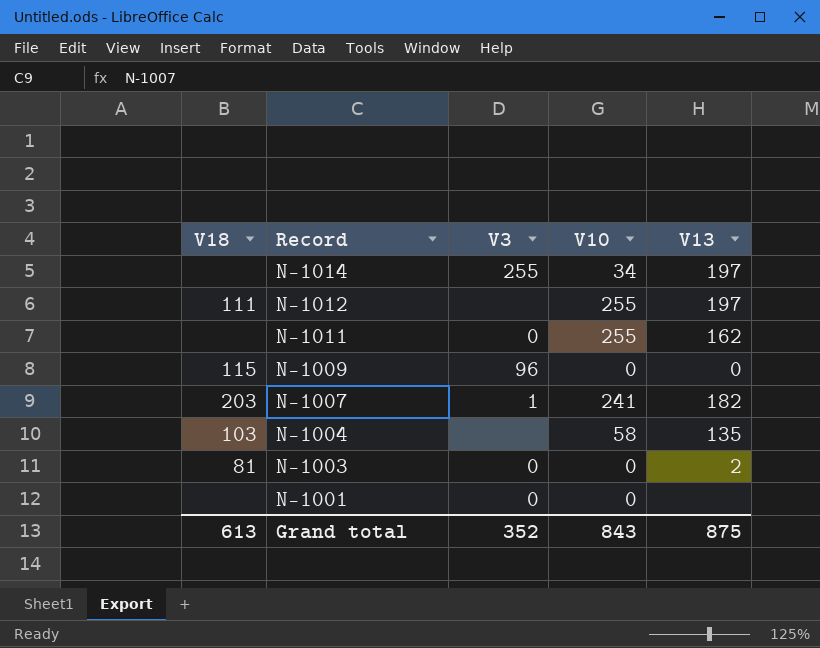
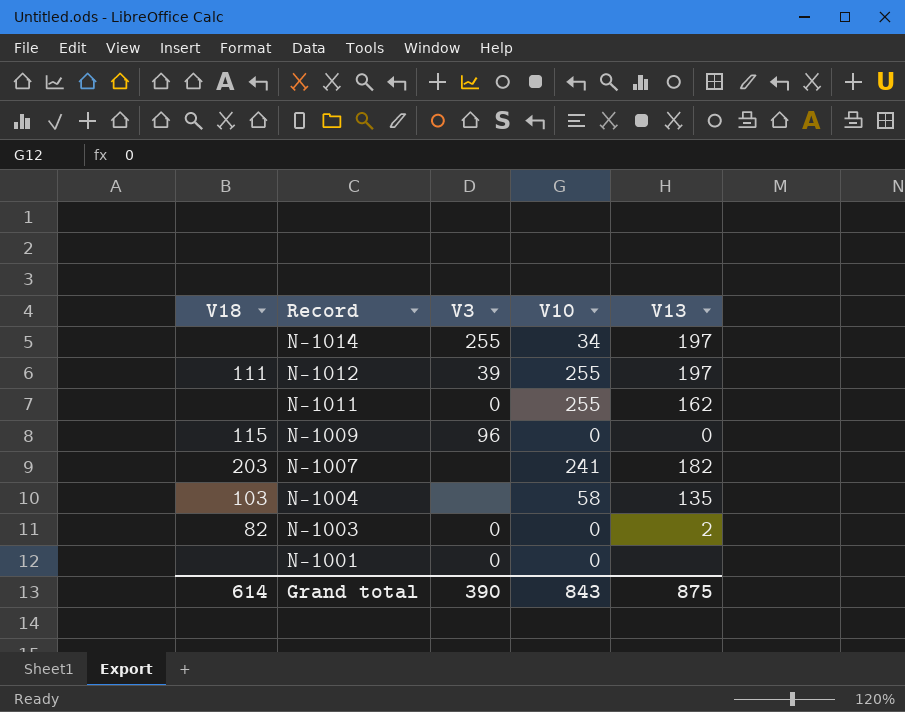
N-1012 | V3: none -> 39
N-1007 | V3: 1 -> none
N-1003 | V18: 81 -> 82
Grand total | V18: 613 -> 614
Grand total | V3: 352 -> 390

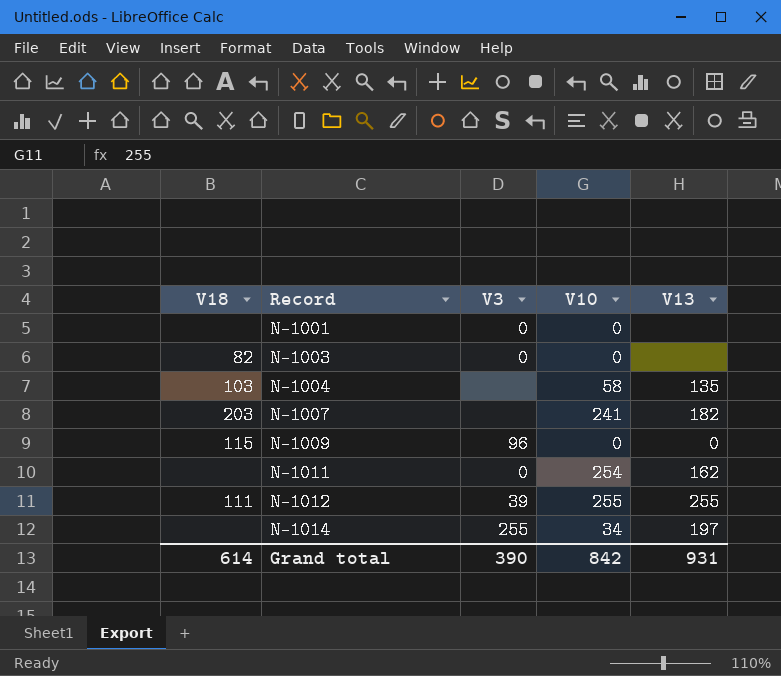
row order: Record descending -> Record ascending
N-1003 | V13: 2 -> none
N-1011 | V10: 255 -> 254
N-1012 | V13: 197 -> 255
Grand total | V10: 843 -> 842
Grand total | V13: 875 -> 931

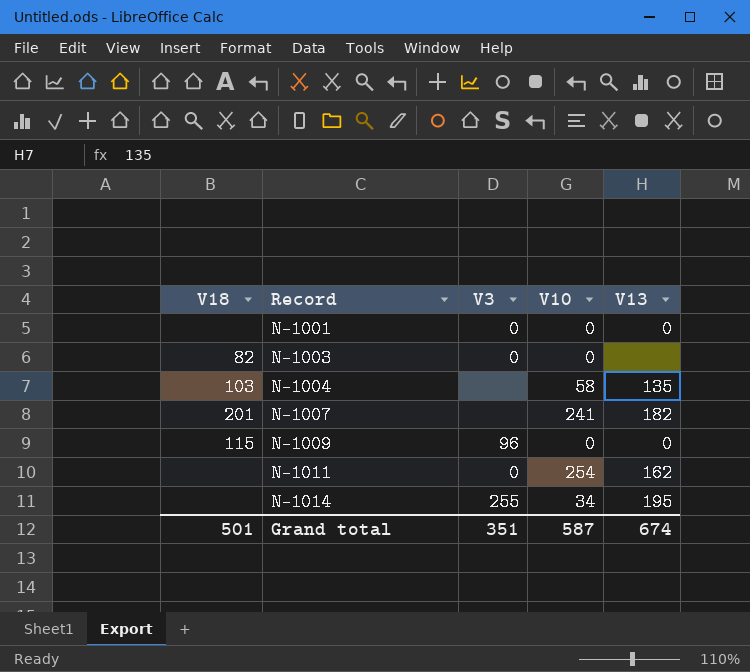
row N-1012: 111 | 39 | 255 | 255 -> none
N-1001 | V13: none -> 0
N-1007 | V18: 203 -> 201
N-1014 | V13: 197 -> 195
Grand total | V18: 614 -> 501
Grand total | V3: 390 -> 351
Grand total | V10: 842 -> 587
Grand total | V13: 931 -> 674

